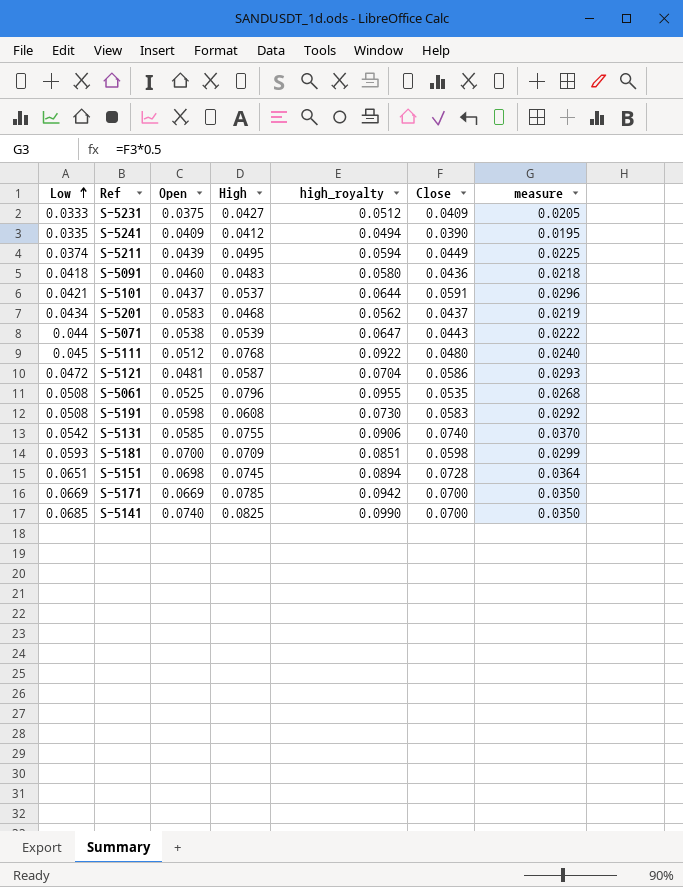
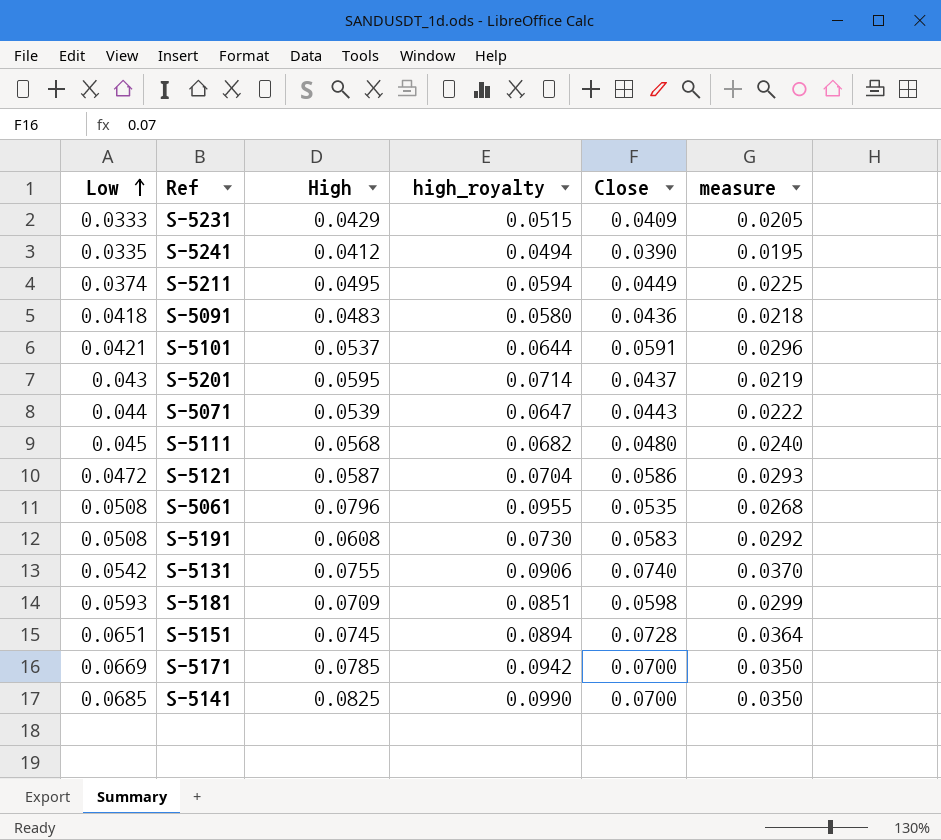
column Open | position: 3 -> none
S-5231 | High: 0.0427 -> 0.0429
S-5231 | high_royalty: 0.0512 -> 0.0515
S-5201 | Low: 0.0434 -> 0.043
S-5201 | High: 0.0468 -> 0.0595
S-5201 | high_royalty: 0.0562 -> 0.0714
S-5111 | High: 0.0768 -> 0.0568
S-5111 | high_royalty: 0.0922 -> 0.0682

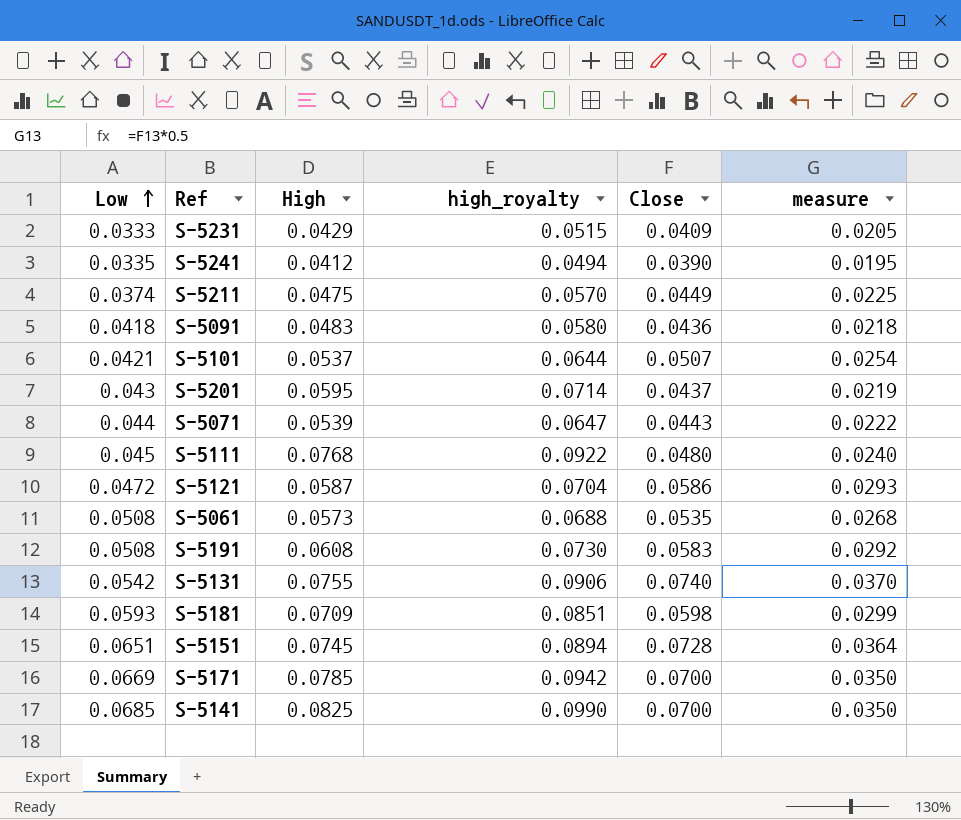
S-5211 | High: 0.0495 -> 0.0475
S-5211 | high_royalty: 0.0594 -> 0.0570
S-5101 | Close: 0.0591 -> 0.0507
S-5101 | measure: 0.0296 -> 0.0254
S-5111 | High: 0.0568 -> 0.0768
S-5111 | high_royalty: 0.0682 -> 0.0922
S-5061 | High: 0.0796 -> 0.0573
S-5061 | high_royalty: 0.0955 -> 0.0688

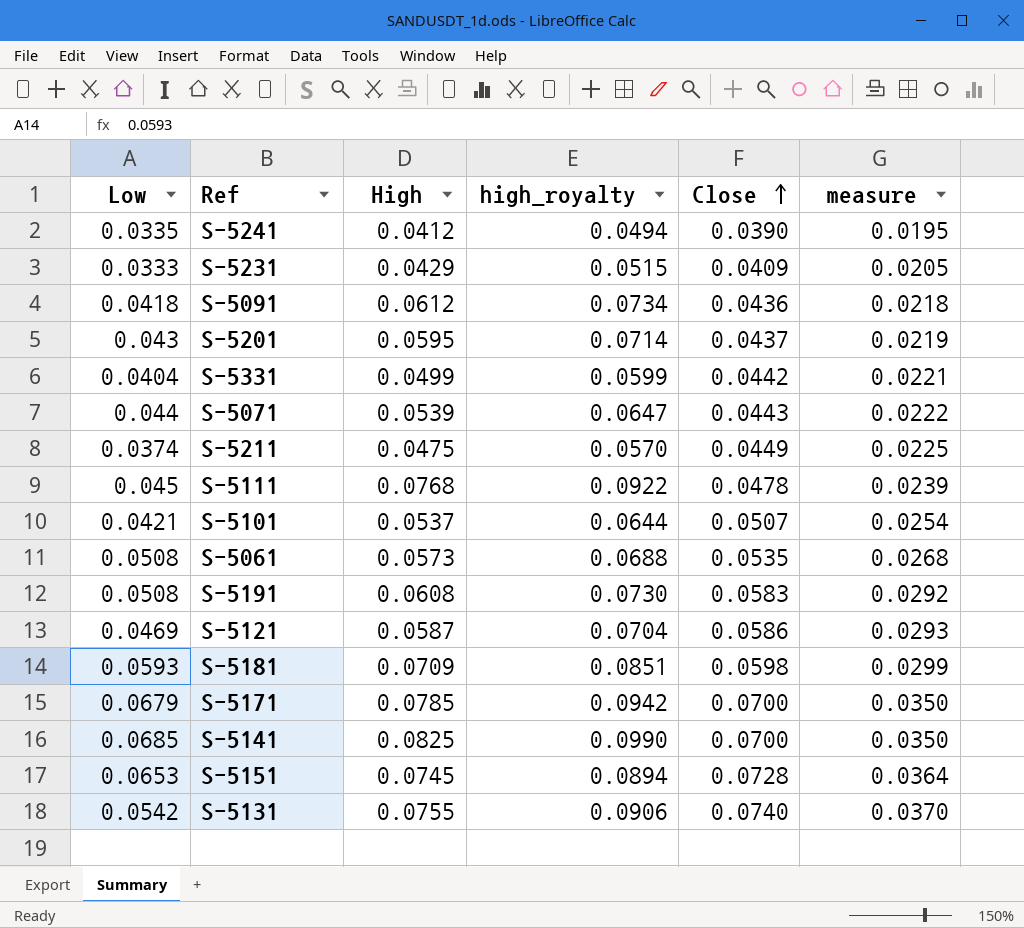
row order: Low ascending -> Close ascending
S-5091 | High: 0.0483 -> 0.0612
S-5091 | high_royalty: 0.0580 -> 0.0734
row S-5331: none -> 0.0404 | 0.0499 | 0.0599 | 0.0442 | 0.0221
S-5111 | Close: 0.0480 -> 0.0478
S-5111 | measure: 0.0240 -> 0.0239
S-5121 | Low: 0.0472 -> 0.0469
S-5171 | Low: 0.0669 -> 0.0679
S-5151 | Low: 0.0651 -> 0.0653

